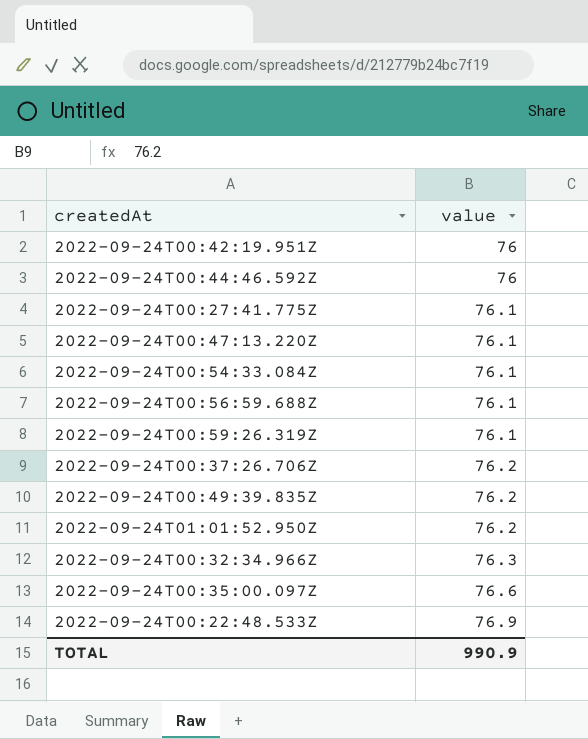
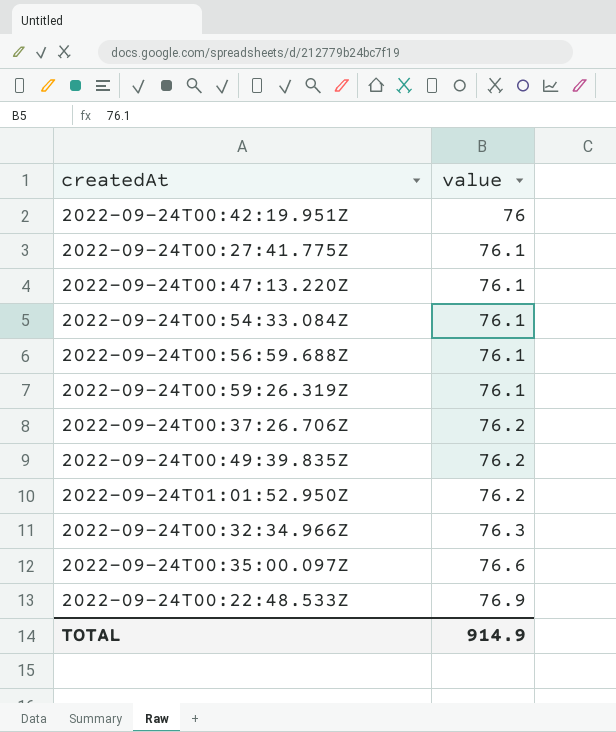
row 2022-09-24T00:44:46.592Z: 76 -> none
TOTAL | value: 990.9 -> 914.9

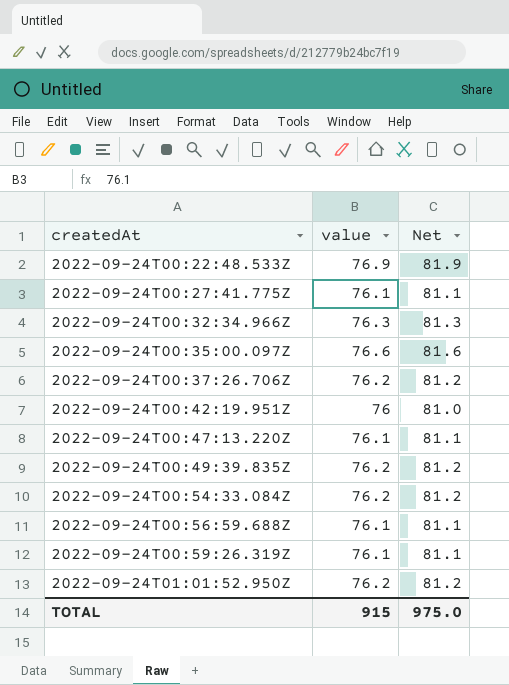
row order: value ascending -> createdAt ascending
column Net | formula: none -> [value] + 5
2022-09-24T00:54:33.084Z | value: 76.1 -> 76.2
TOTAL | value: 914.9 -> 915

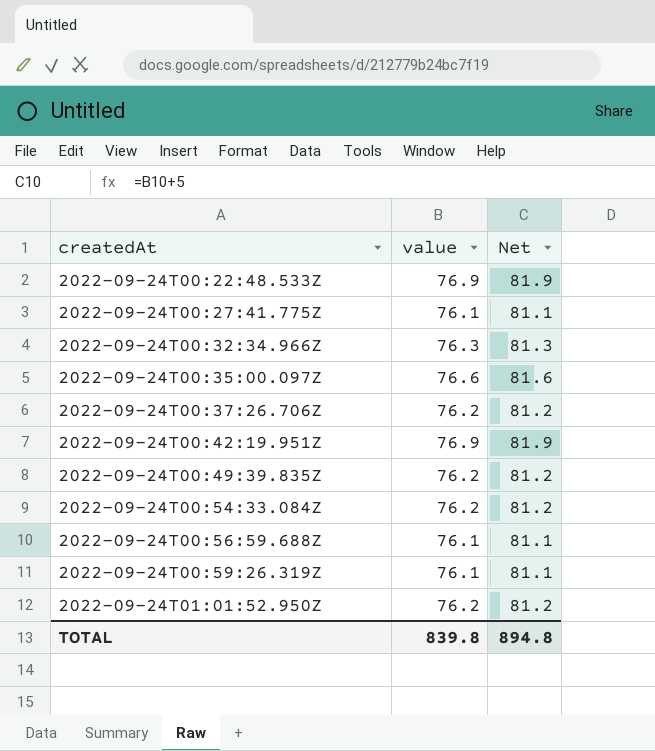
row 2022-09-24T00:47:13.220Z: 76.1 | 81.1 -> none
2022-09-24T00:42:19.951Z | value: 76 -> 76.9
2022-09-24T00:42:19.951Z | Net: 81.0 -> 81.9
TOTAL | value: 915 -> 839.8
TOTAL | Net: 975.0 -> 894.8

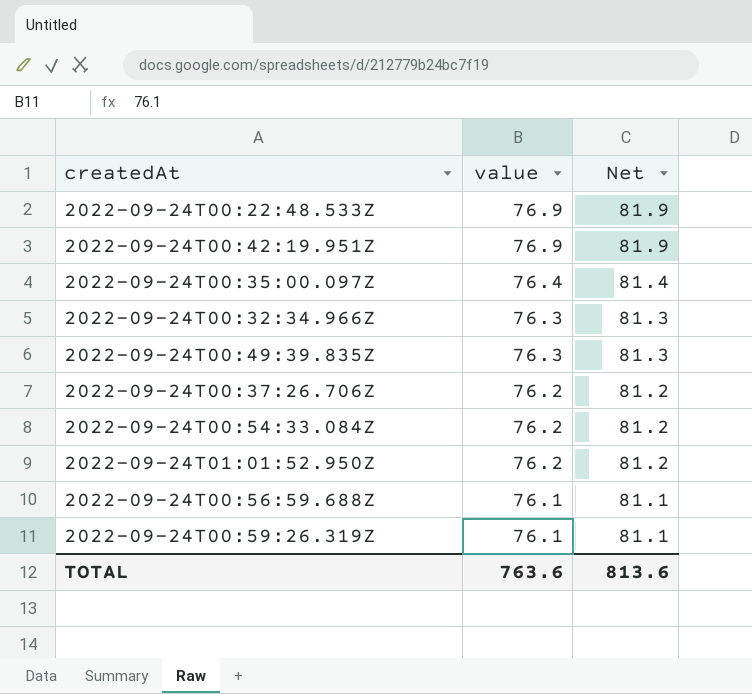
row order: createdAt ascending -> value descending
row 2022-09-24T00:27:41.775Z: 76.1 | 81.1 -> none
2022-09-24T00:35:00.097Z | value: 76.6 -> 76.4
2022-09-24T00:35:00.097Z | Net: 81.6 -> 81.4
2022-09-24T00:49:39.835Z | value: 76.2 -> 76.3
2022-09-24T00:49:39.835Z | Net: 81.2 -> 81.3
TOTAL | value: 839.8 -> 763.6
TOTAL | Net: 894.8 -> 813.6

